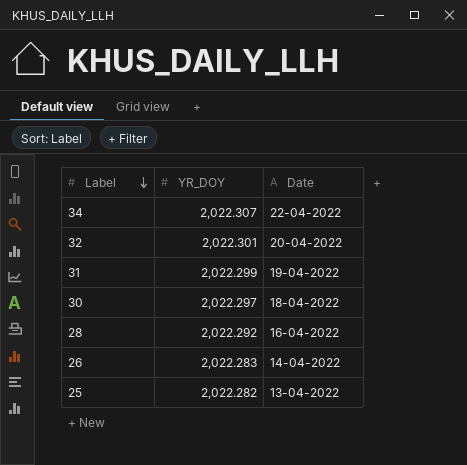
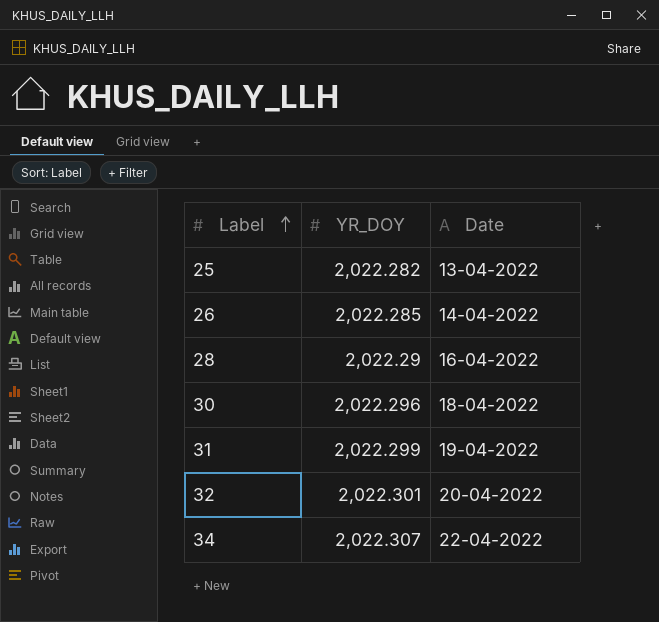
row order: Label descending -> Label ascending
26 | YR_DOY: 2,022.283 -> 2,022.285
28 | YR_DOY: 2,022.292 -> 2,022.29
30 | YR_DOY: 2,022.297 -> 2,022.296

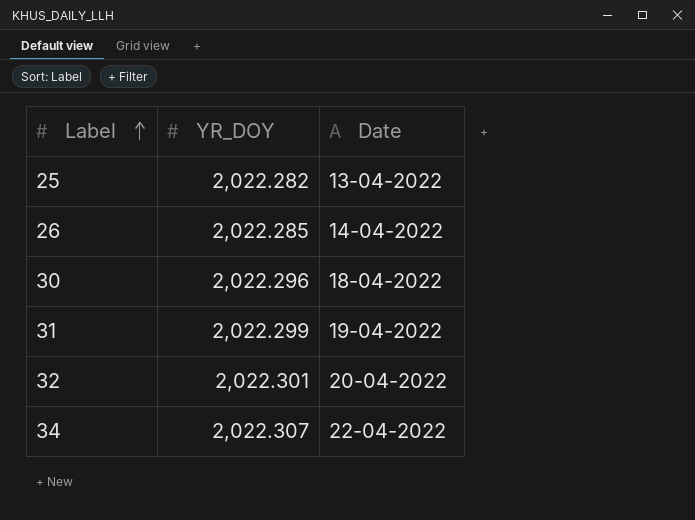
row 28: 2,022.29 | 16-04-2022 -> none

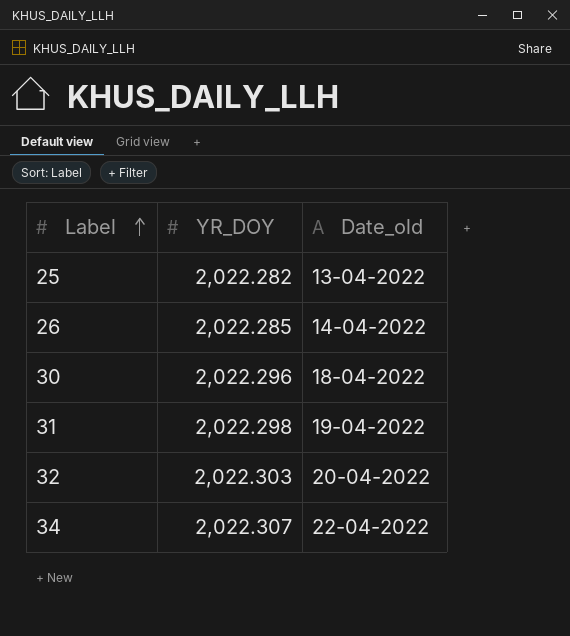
column name: Date -> Date_old
31 | YR_DOY: 2,022.299 -> 2,022.298
32 | YR_DOY: 2,022.301 -> 2,022.303

